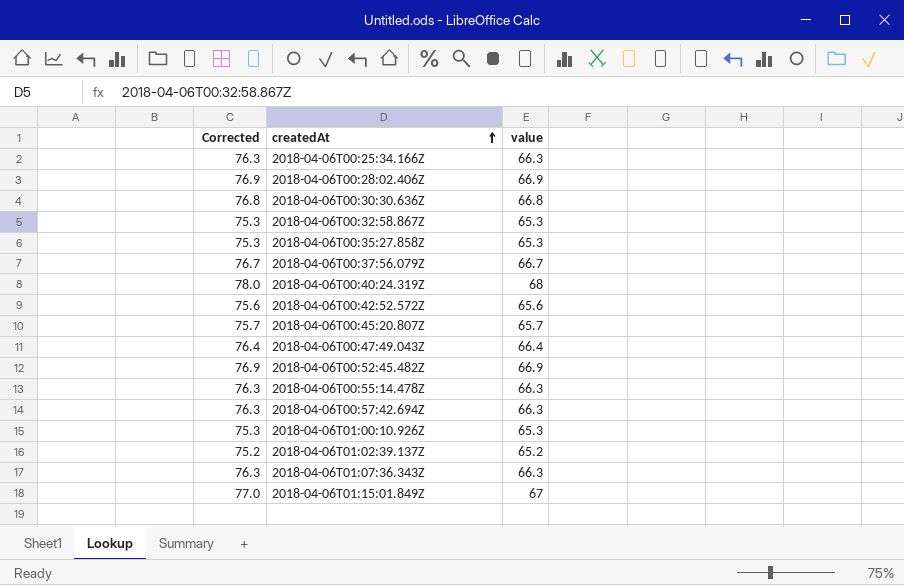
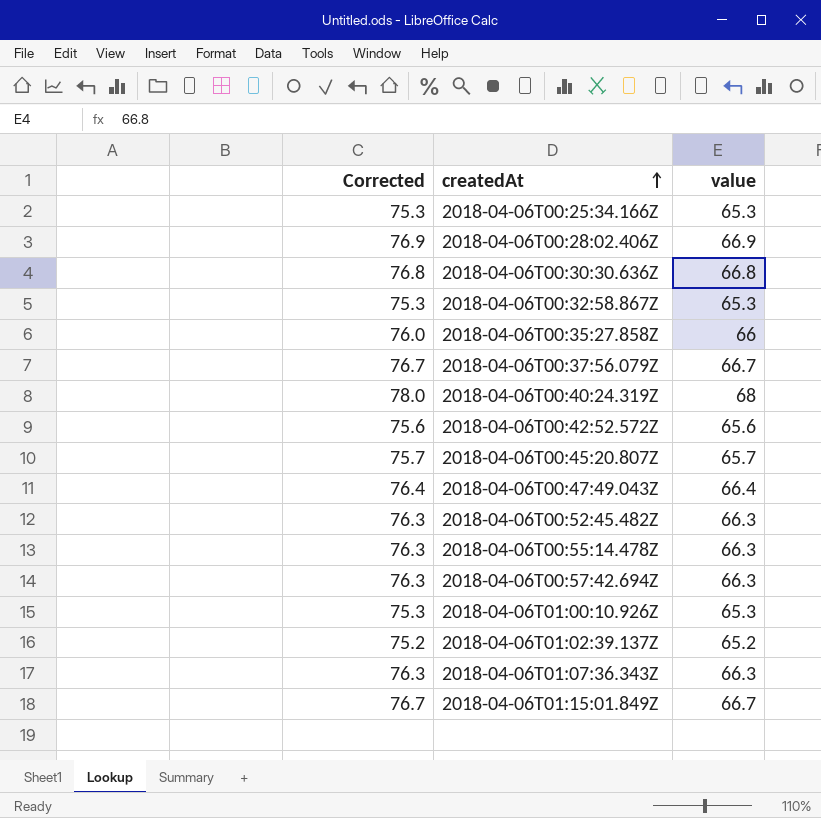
2018-04-06T00:25:34.166Z | Corrected: 76.3 -> 75.3
2018-04-06T00:25:34.166Z | value: 66.3 -> 65.3
2018-04-06T00:35:27.858Z | Corrected: 75.3 -> 76.0
2018-04-06T00:35:27.858Z | value: 65.3 -> 66
2018-04-06T00:52:45.482Z | Corrected: 76.9 -> 76.3
2018-04-06T00:52:45.482Z | value: 66.9 -> 66.3
2018-04-06T01:15:01.849Z | Corrected: 77.0 -> 76.7
2018-04-06T01:15:01.849Z | value: 67 -> 66.7

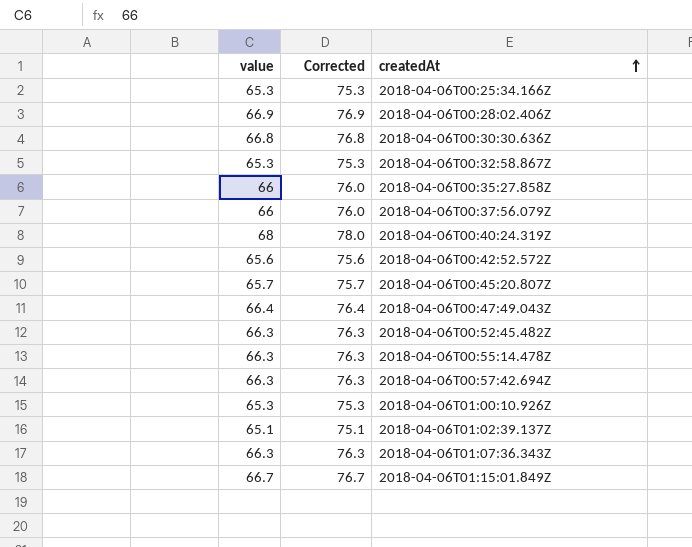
column value | position: 3 -> 1
2018-04-06T00:37:56.079Z | value: 66.7 -> 66
2018-04-06T00:37:56.079Z | Corrected: 76.7 -> 76.0
2018-04-06T01:02:39.137Z | value: 65.2 -> 65.1
2018-04-06T01:02:39.137Z | Corrected: 75.2 -> 75.1

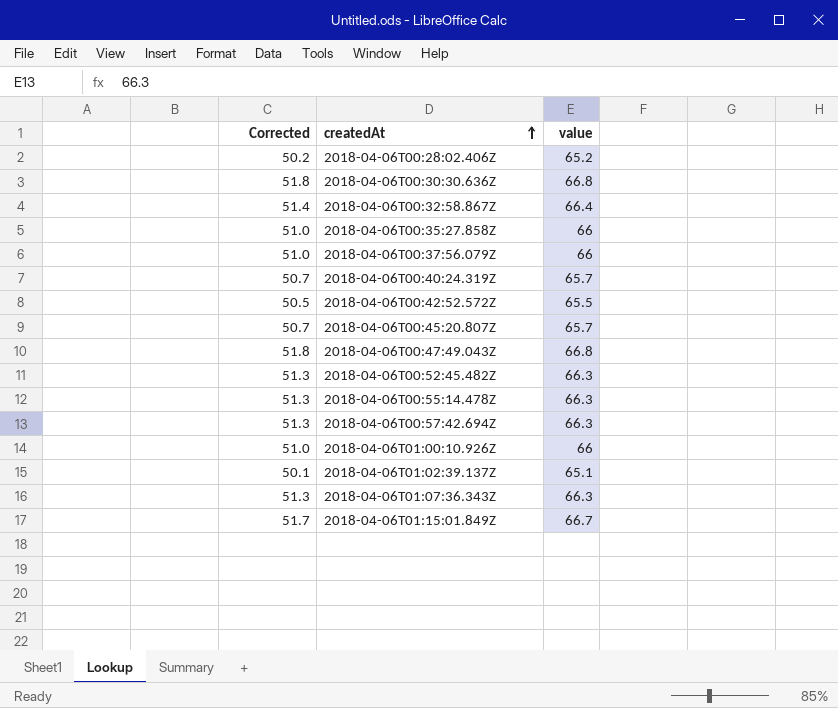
column Corrected | formula: [value] + 10 -> [value] - 15
column value | position: 1 -> 3
row 2018-04-06T00:25:34.166Z: 65.3 | 75.3 -> none
2018-04-06T00:28:02.406Z | value: 66.9 -> 65.2
2018-04-06T00:32:58.867Z | value: 65.3 -> 66.4
2018-04-06T00:40:24.319Z | value: 68 -> 65.7
2018-04-06T00:42:52.572Z | value: 65.6 -> 65.5
2018-04-06T00:47:49.043Z | value: 66.4 -> 66.8
2018-04-06T01:00:10.926Z | value: 65.3 -> 66

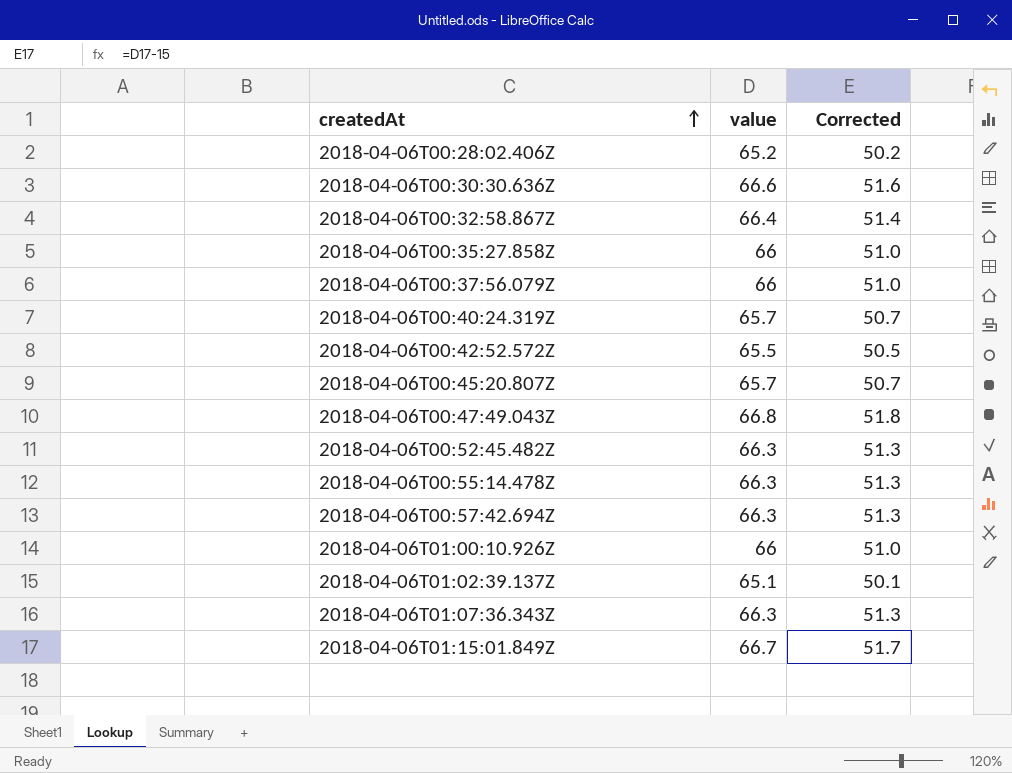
column Corrected | position: 1 -> 3
2018-04-06T00:30:30.636Z | value: 66.8 -> 66.6
2018-04-06T00:30:30.636Z | Corrected: 51.8 -> 51.6

